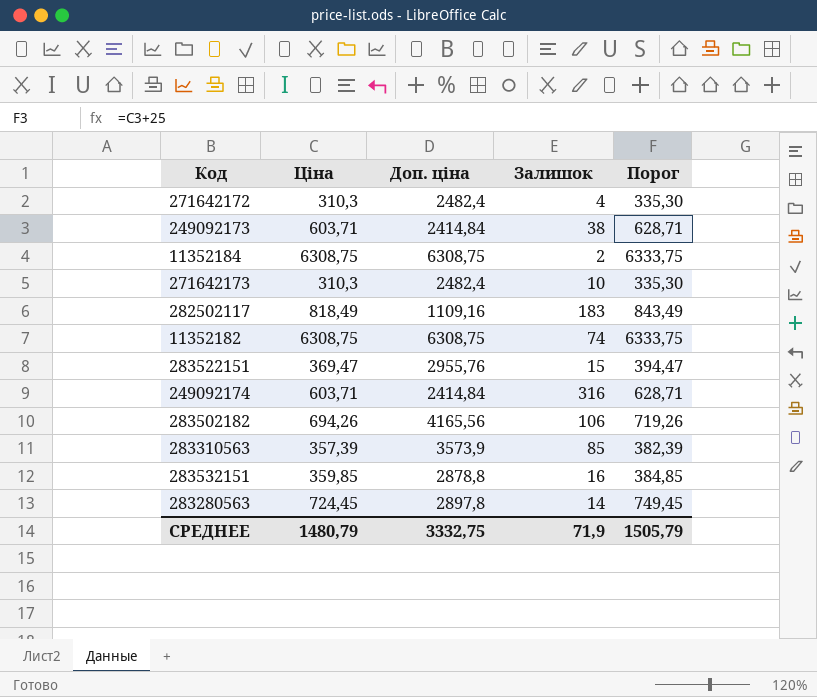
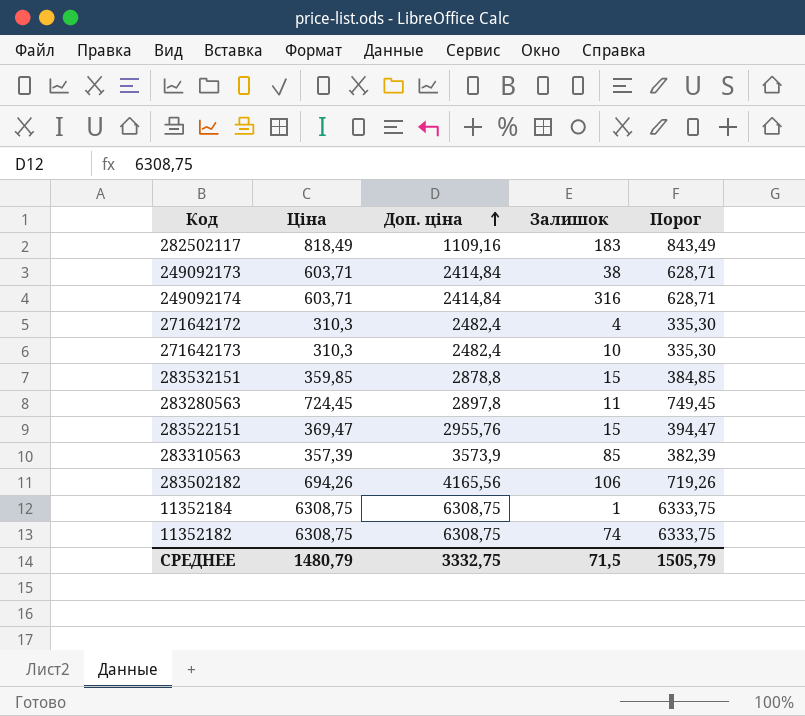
row order: none -> Доп. ціна ascending
283532151 | Залишок: 16 -> 15
283280563 | Залишок: 14 -> 11
11352184 | Залишок: 2 -> 1
СРЕДНЕЕ | Залишок: 71,9 -> 71,5

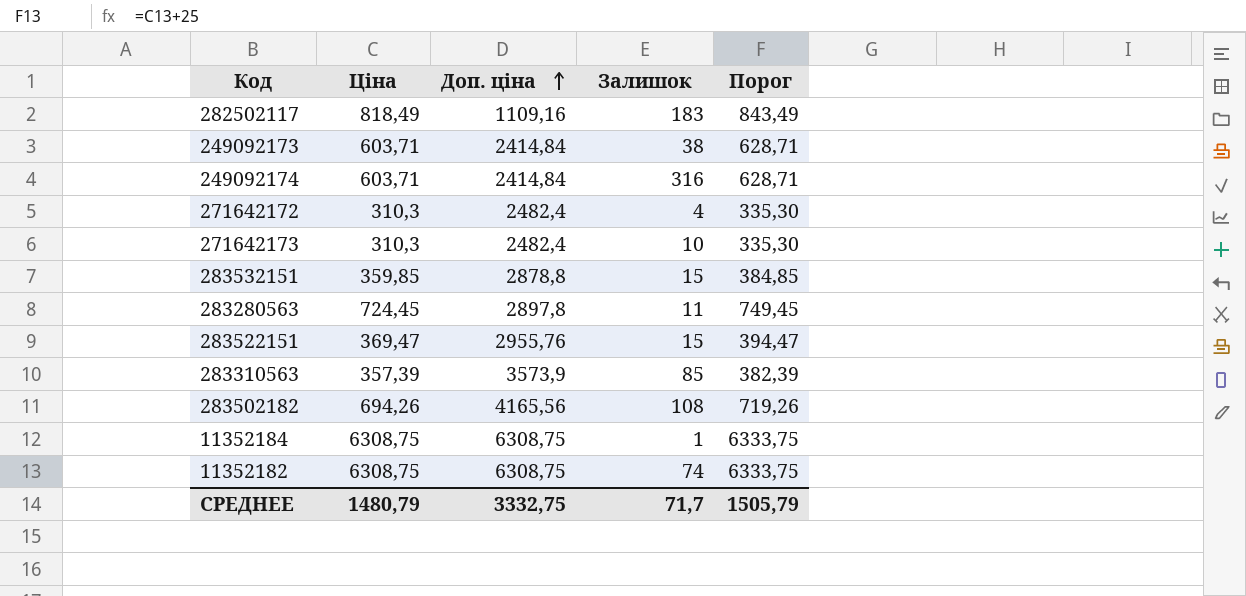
283502182 | Залишок: 106 -> 108
СРЕДНЕЕ | Залишок: 71,5 -> 71,7

